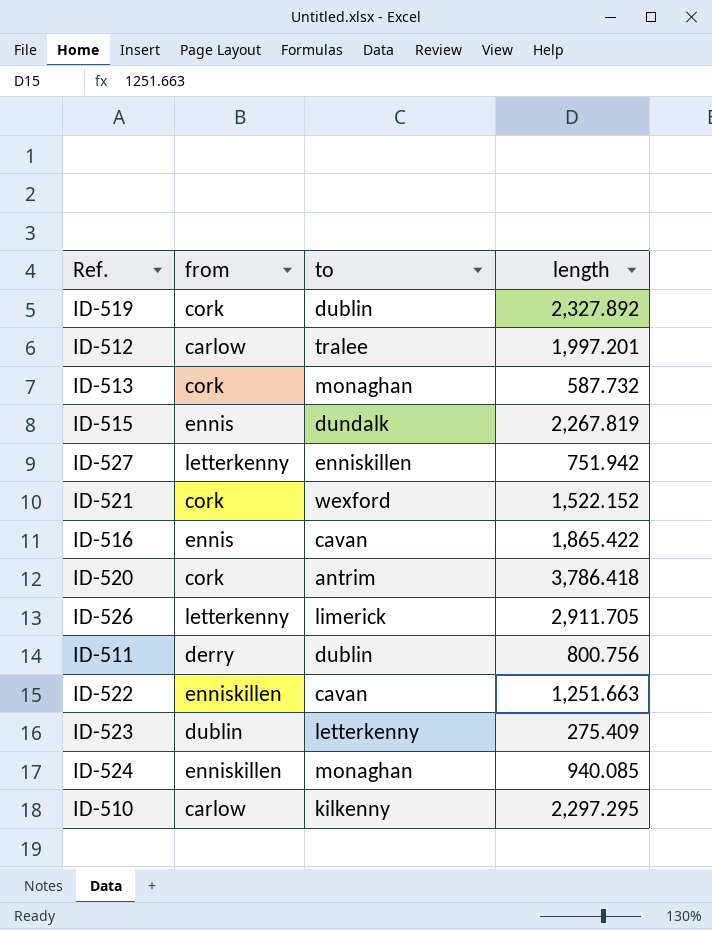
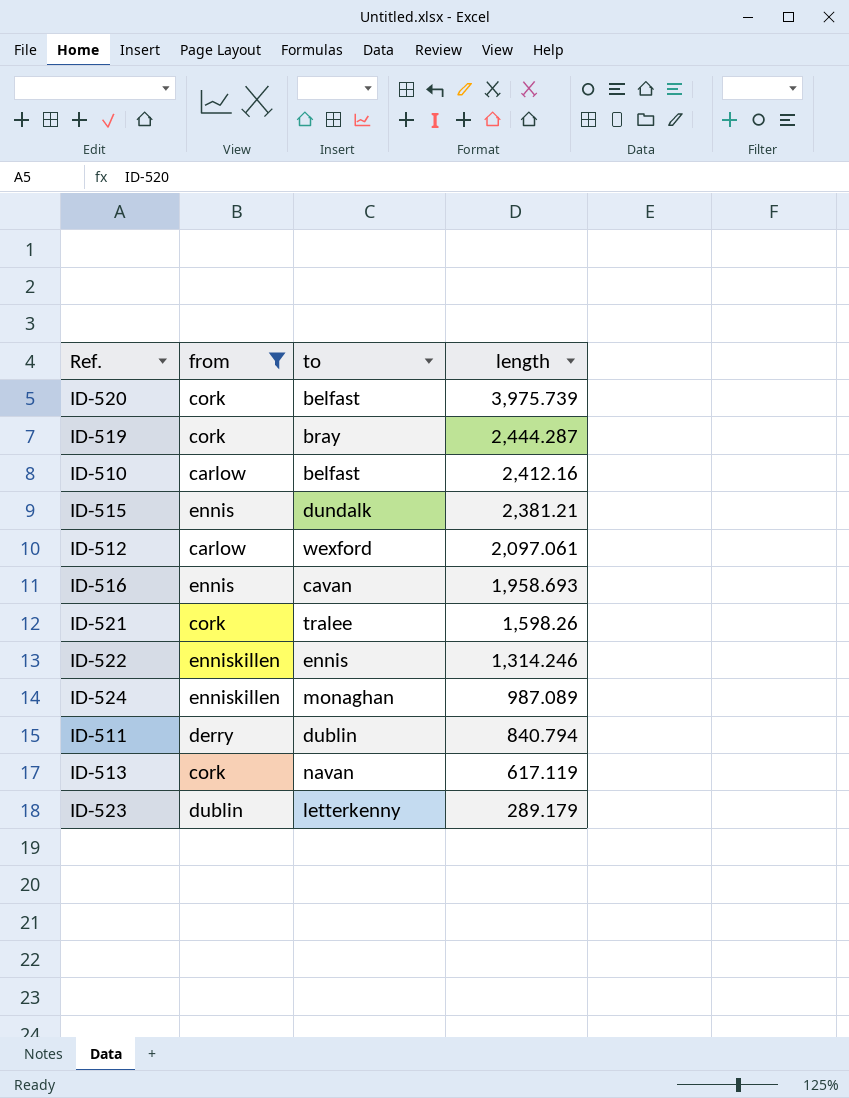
filter: none -> from != letterkenny
row order: none -> length descending
ID-520 | to: antrim -> belfast
ID-520 | length: 3,786.418 -> 3,975.739
ID-519 | to: dublin -> bray
ID-519 | length: 2,327.892 -> 2,444.287
ID-510 | to: kilkenny -> belfast
ID-510 | length: 2,297.295 -> 2,412.16
ID-515 | length: 2,267.819 -> 2,381.21
ID-512 | to: tralee -> wexford
ID-512 | length: 1,997.201 -> 2,097.061
ID-516 | length: 1,865.422 -> 1,958.693
ID-521 | to: wexford -> tralee
ID-521 | length: 1,522.152 -> 1,598.26
ID-522 | to: cavan -> ennis
ID-522 | length: 1,251.663 -> 1,314.246
ID-524 | length: 940.085 -> 987.089
ID-511 | length: 800.756 -> 840.794
ID-513 | to: monaghan -> navan
ID-513 | length: 587.732 -> 617.119
ID-523 | length: 275.409 -> 289.179

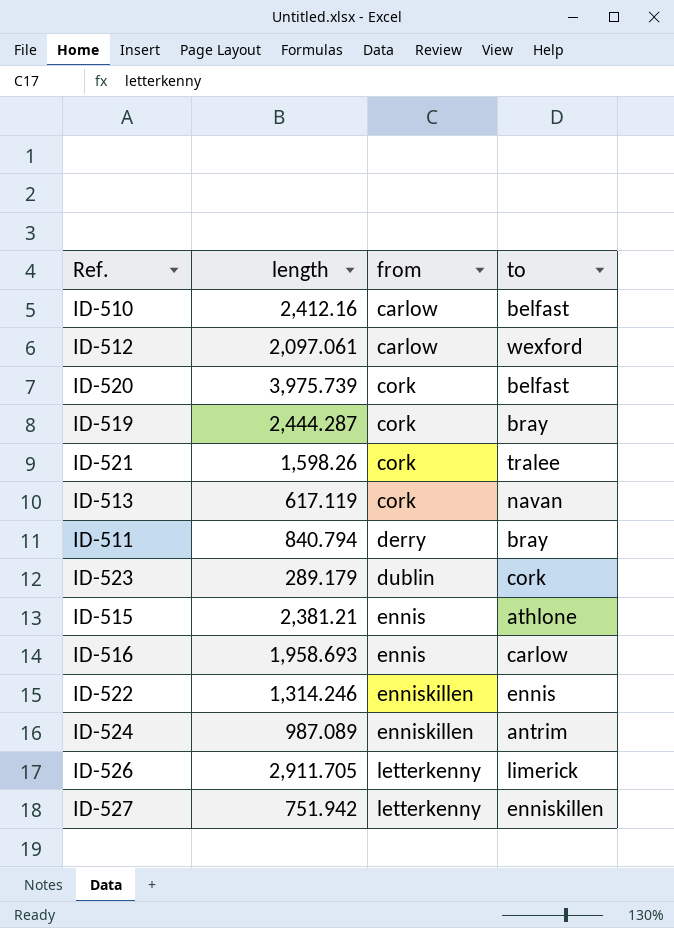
filter: from != letterkenny -> none
row order: length descending -> from ascending
column length | position: 4 -> 2
ID-511 | to: dublin -> bray
ID-523 | to: letterkenny -> cork
ID-515 | to: dundalk -> athlone
ID-516 | to: cavan -> carlow
ID-524 | to: monaghan -> antrim

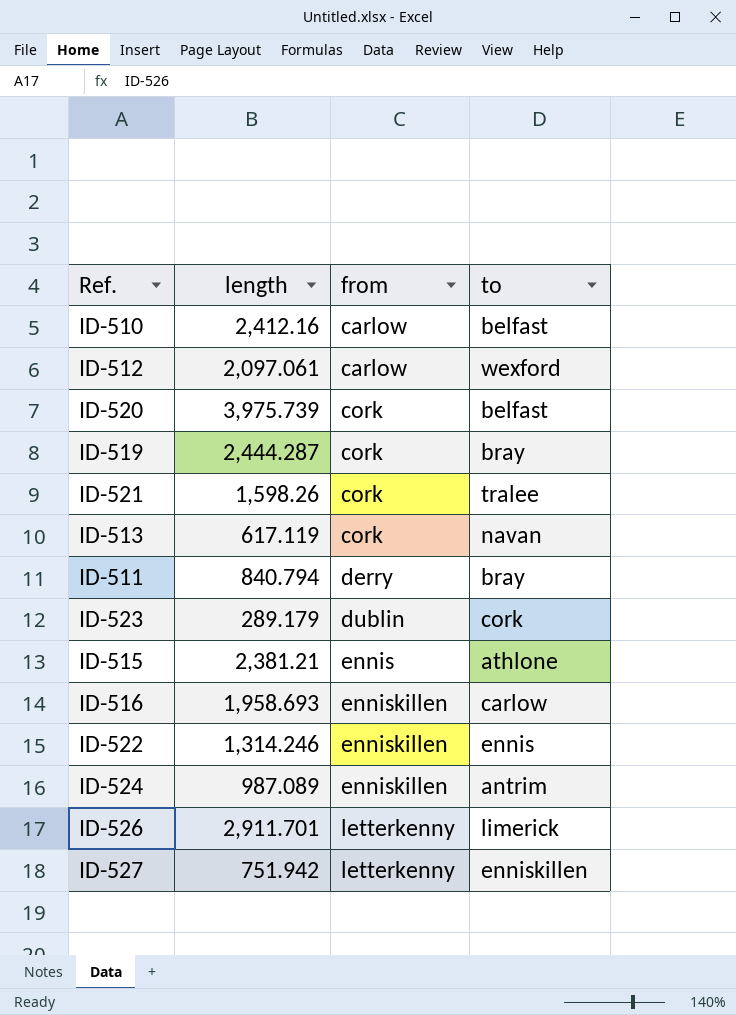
ID-516 | from: ennis -> enniskillen
ID-526 | length: 2,911.705 -> 2,911.701

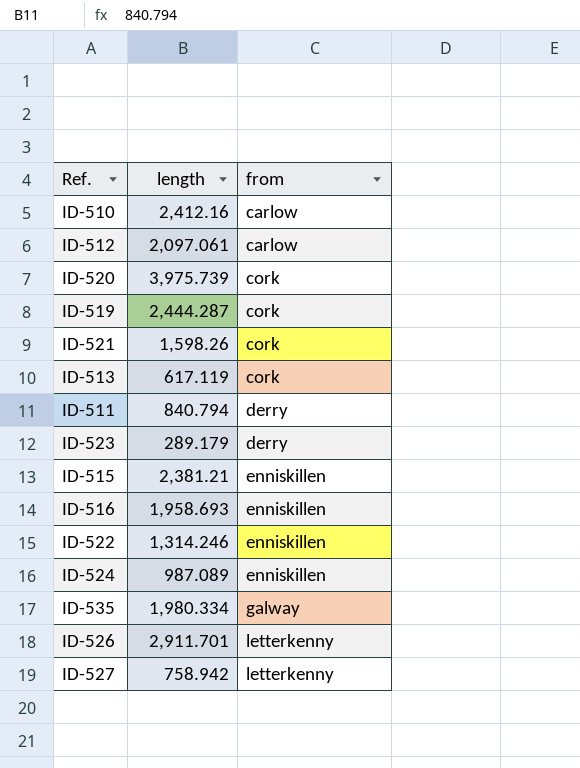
column to | position: 4 -> none
ID-523 | from: dublin -> derry
ID-515 | from: ennis -> enniskillen
row ID-535: none -> 1,980.334 | galway
ID-527 | length: 751.942 -> 758.942

